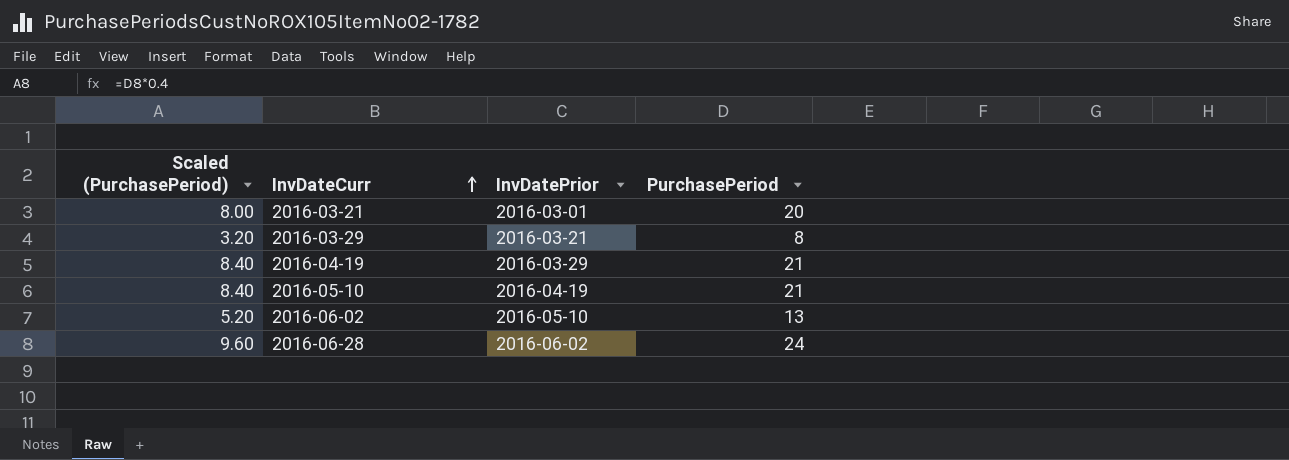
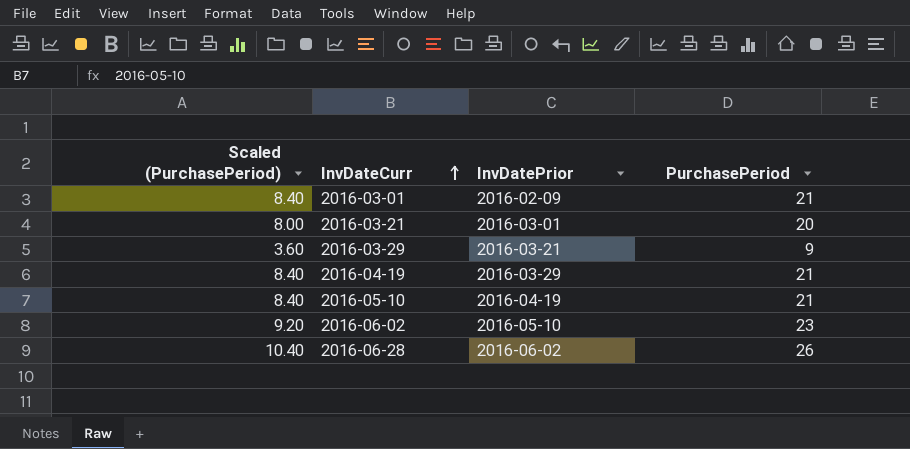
row 2016-03-01: none -> 8.40 | 2016-02-09 | 21
2016-03-29 | Scaled (PurchasePeriod): 3.20 -> 3.60
2016-03-29 | PurchasePeriod: 8 -> 9
2016-06-02 | Scaled (PurchasePeriod): 5.20 -> 9.20
2016-06-02 | PurchasePeriod: 13 -> 23
2016-06-28 | Scaled (PurchasePeriod): 9.60 -> 10.40
2016-06-28 | PurchasePeriod: 24 -> 26

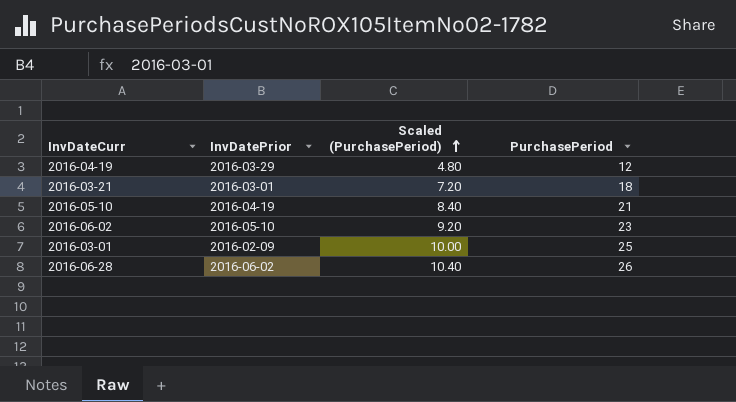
row order: InvDateCurr ascending -> Scaled (PurchasePeriod) ascending
column Scaled (PurchasePeriod) | position: 1 -> 3
row 2016-03-29: 3.60 | 2016-03-21 | 9 -> none
2016-04-19 | Scaled (PurchasePeriod): 8.40 -> 4.80
2016-04-19 | PurchasePeriod: 21 -> 12
2016-03-21 | Scaled (PurchasePeriod): 8.00 -> 7.20
2016-03-21 | PurchasePeriod: 20 -> 18
2016-03-01 | Scaled (PurchasePeriod): 8.40 -> 10.00
2016-03-01 | PurchasePeriod: 21 -> 25

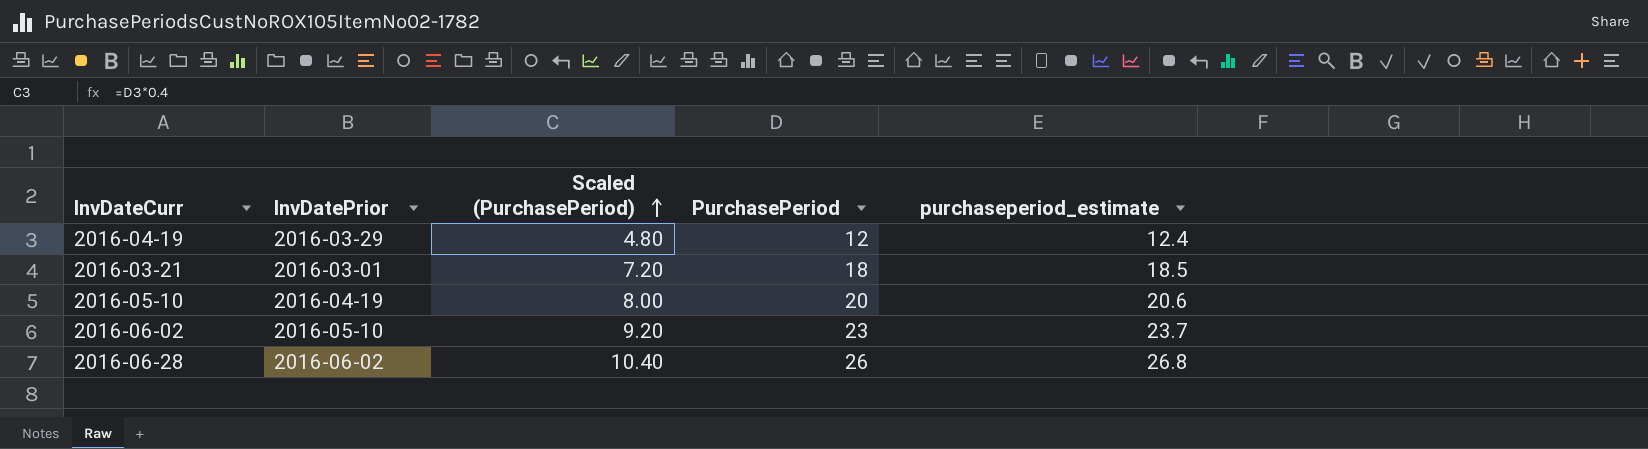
column purchaseperiod_estimate | formula: none -> [PurchasePeriod] * 1.03
row 2016-03-01: 2016-02-09 | 10.00 | 25 -> none
2016-05-10 | Scaled (PurchasePeriod): 8.40 -> 8.00
2016-05-10 | PurchasePeriod: 21 -> 20

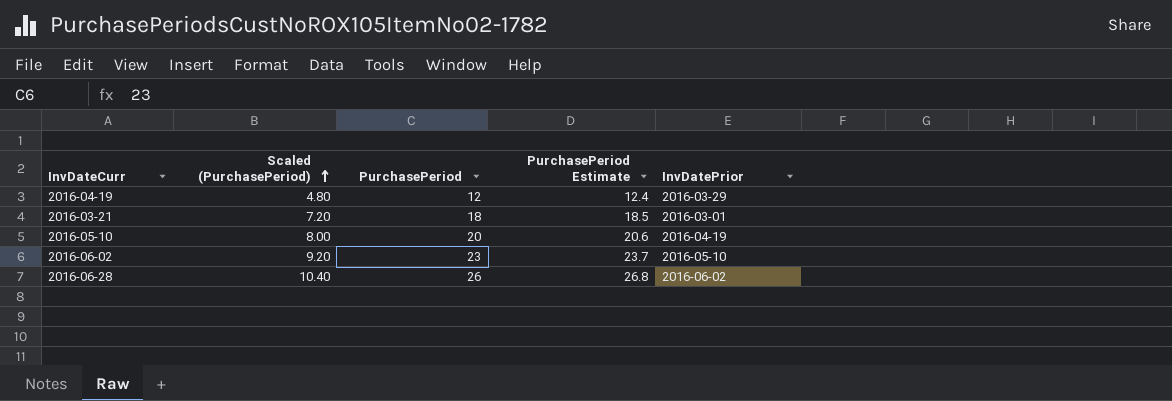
column name: purchaseperiod_estimate -> PurchasePeriod Estimate
column InvDatePrior | position: 2 -> 5

